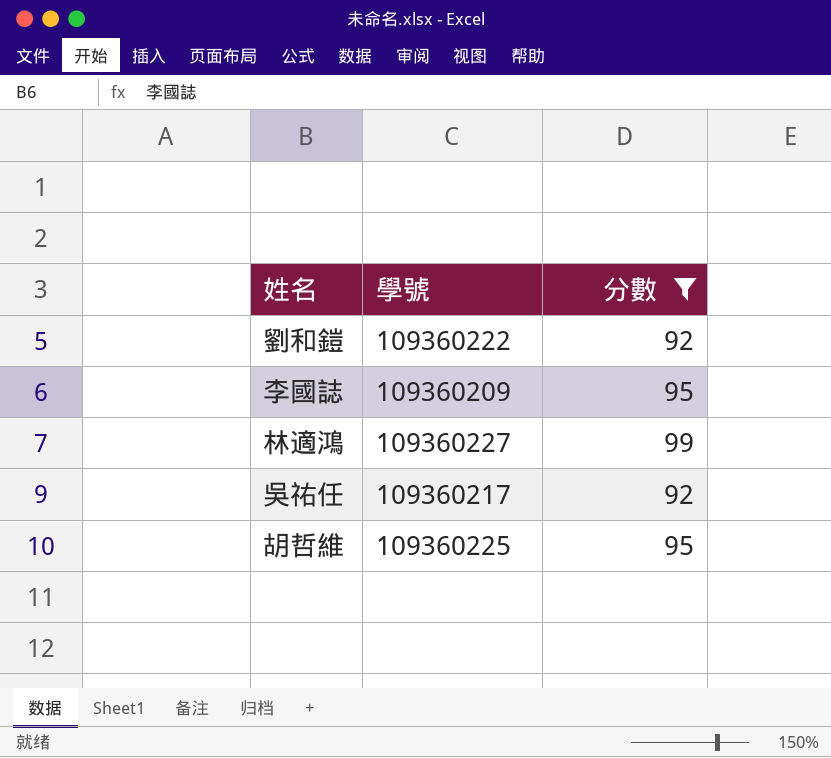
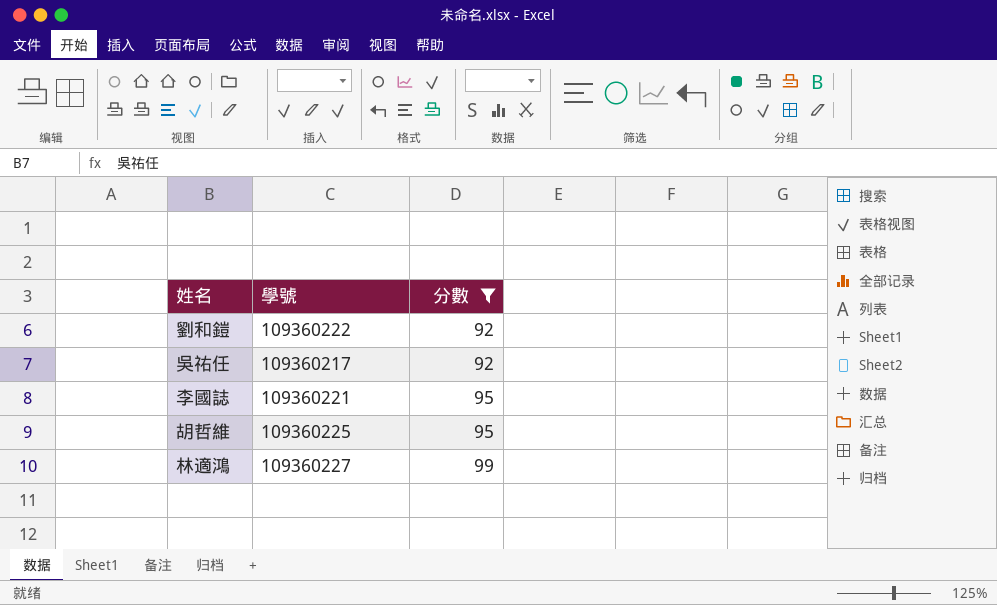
row order: none -> 分數 ascending
李國誌 | 學號: 109360209 -> 109360221

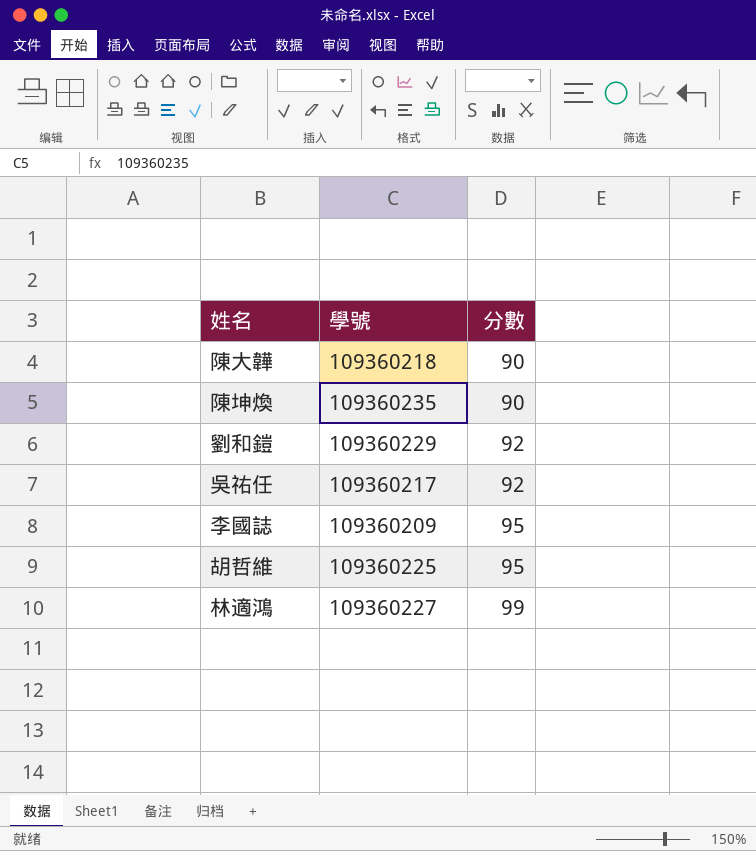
filter: 分數 != 90 -> none
劉和鎧 | 學號: 109360222 -> 109360229
李國誌 | 學號: 109360221 -> 109360209

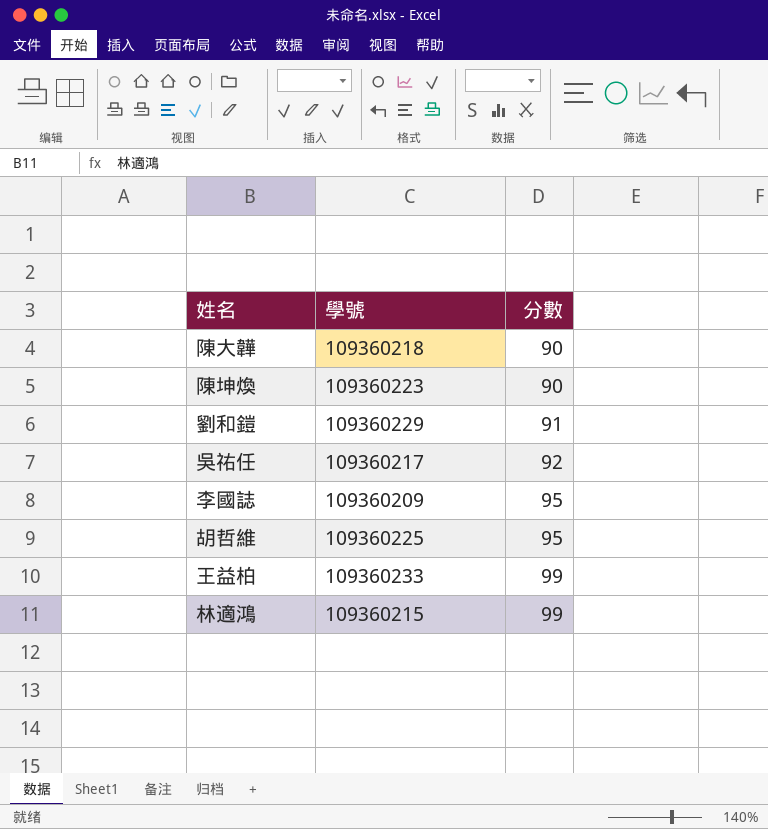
陳坤煥 | 學號: 109360235 -> 109360223
劉和鎧 | 分數: 92 -> 91
row 王益柏: none -> 109360233 | 99
林適鴻 | 學號: 109360227 -> 109360215

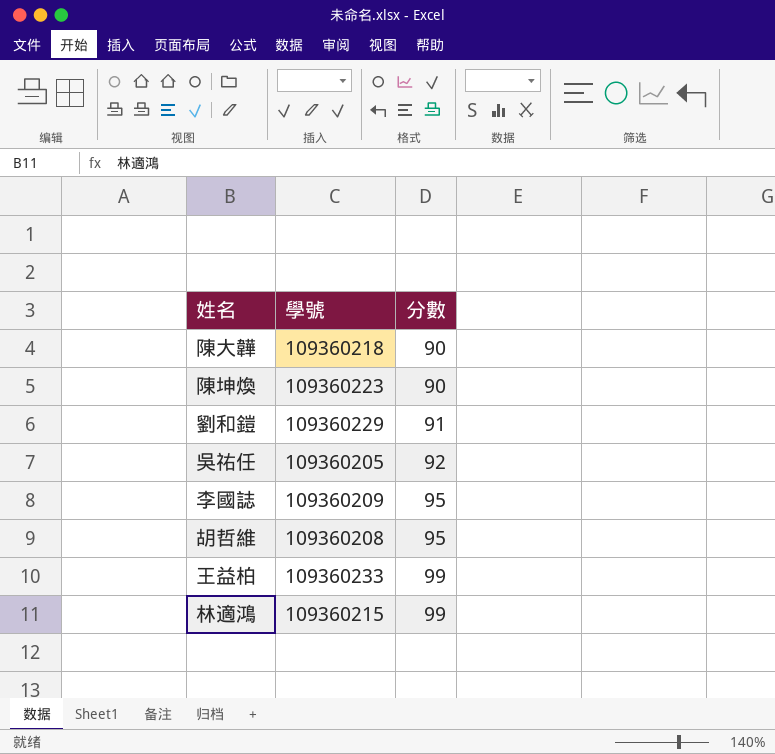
吳祐任 | 學號: 109360217 -> 109360205
胡哲維 | 學號: 109360225 -> 109360208

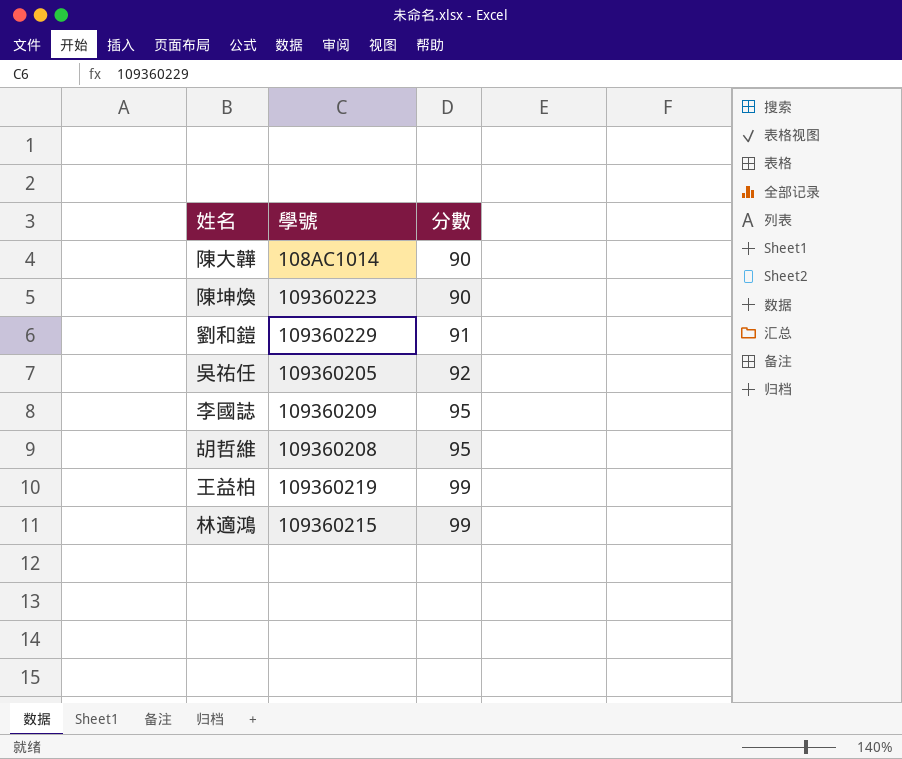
陳大韡 | 學號: 109360218 -> 108AC1014
王益柏 | 學號: 109360233 -> 109360219

